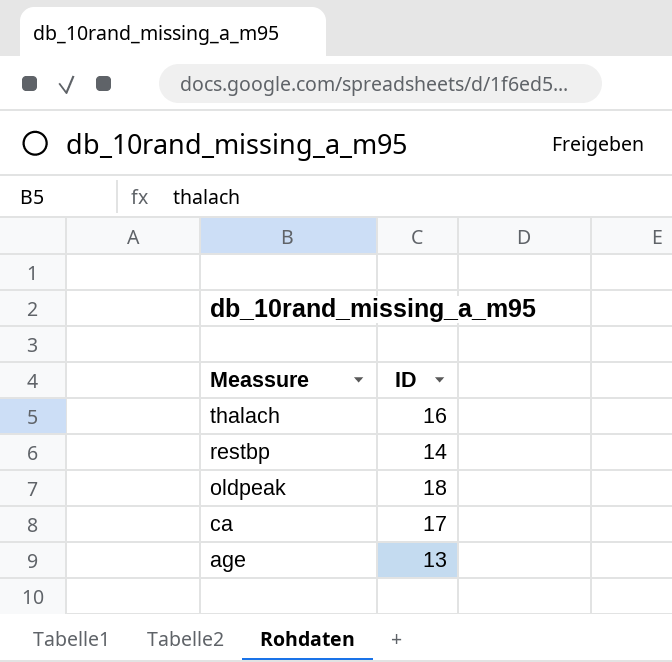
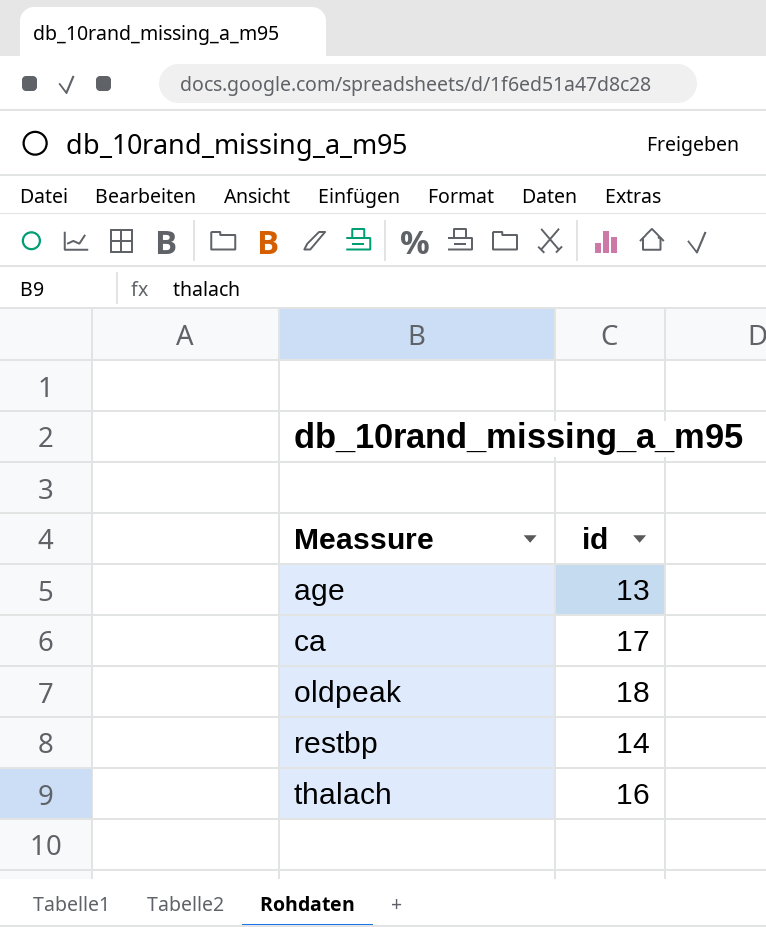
row order: Meassure descending -> Meassure ascending
column name: ID -> id

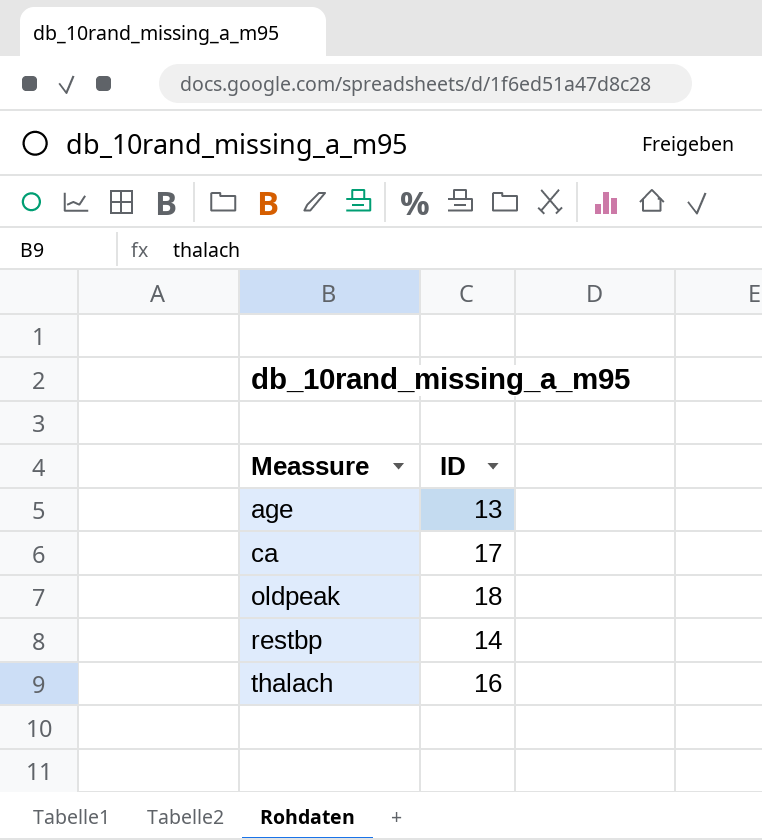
column name: id -> ID

